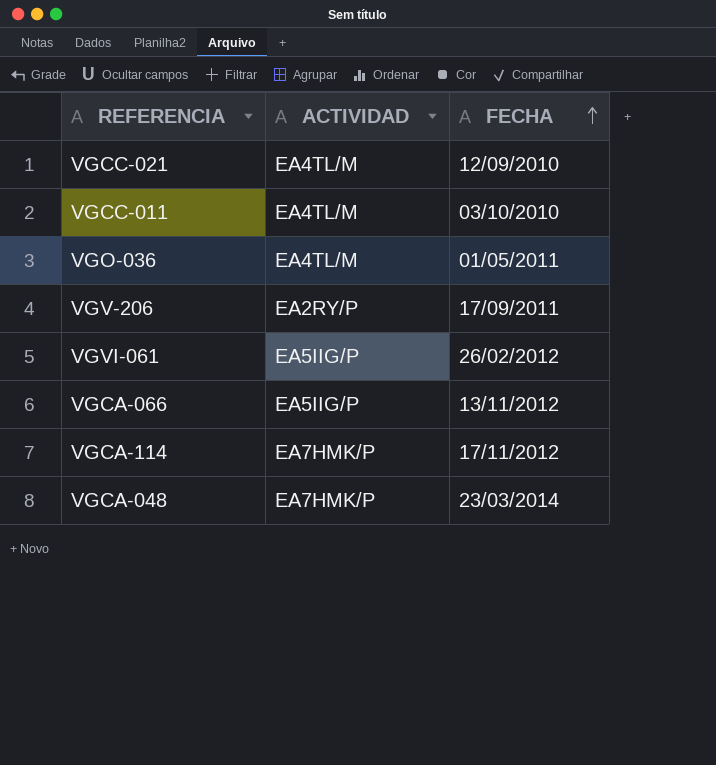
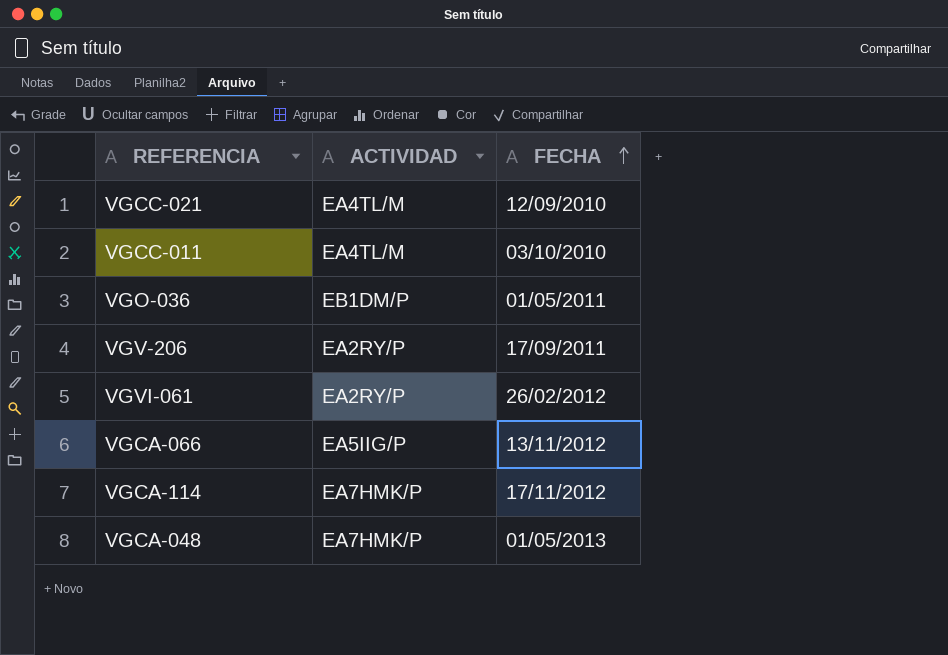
VGO-036 | ACTIVIDAD: EA4TL/M -> EB1DM/P
VGVI-061 | ACTIVIDAD: EA5IIG/P -> EA2RY/P
VGCA-048 | FECHA: 23/03/2014 -> 01/05/2013

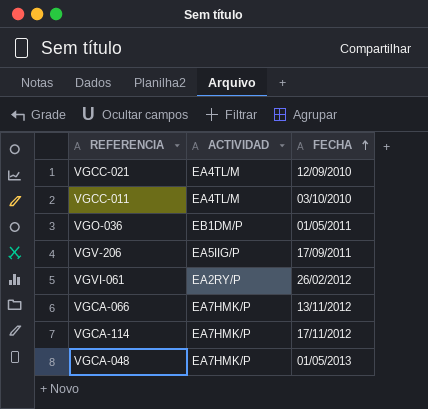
VGV-206 | ACTIVIDAD: EA2RY/P -> EA5IIG/P
VGCA-066 | ACTIVIDAD: EA5IIG/P -> EA7HMK/P

